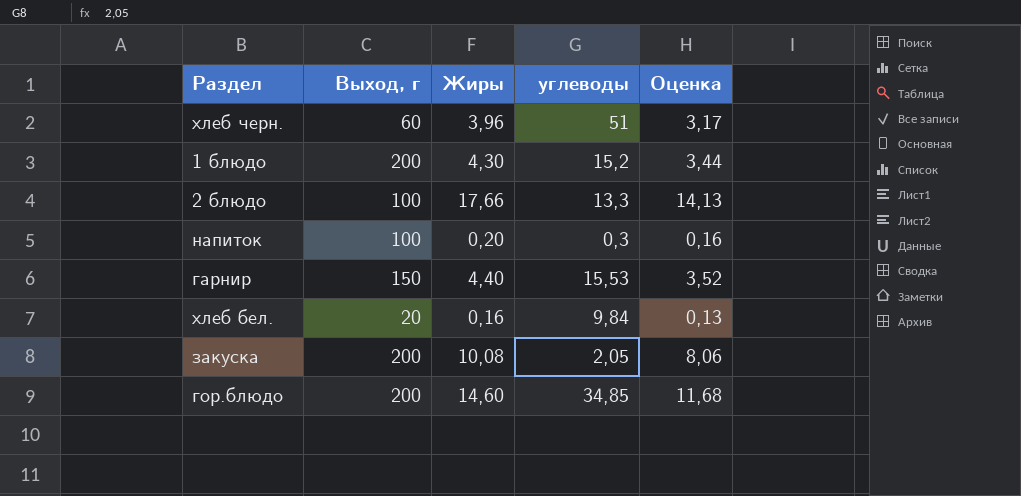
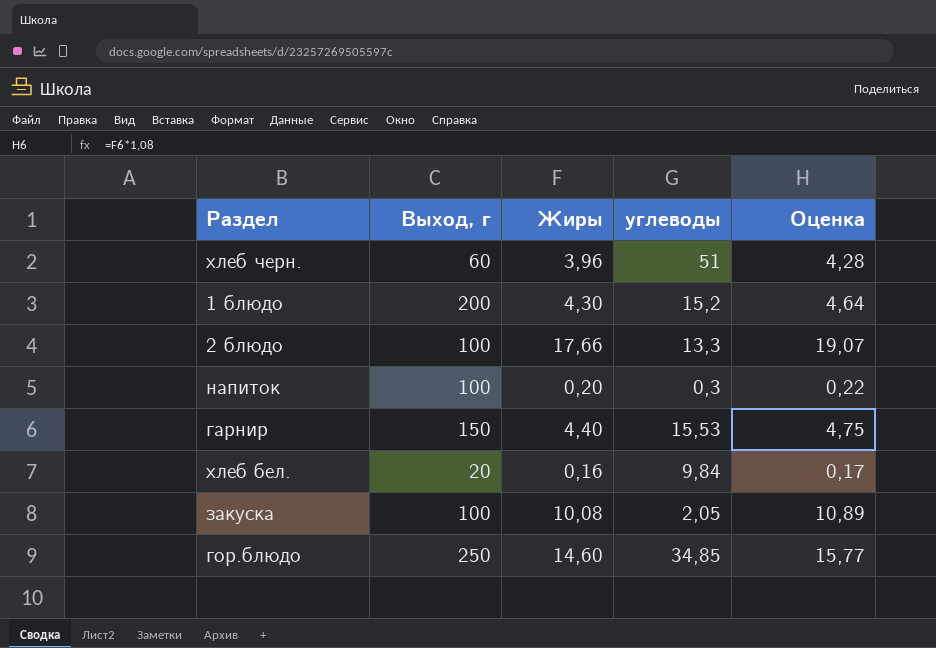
column Оценка | formula: [Жиры] * 0,8 -> [Жиры] * 1,08
закуска | Выход, г: 200 -> 100
гор.блюдо | Выход, г: 200 -> 250

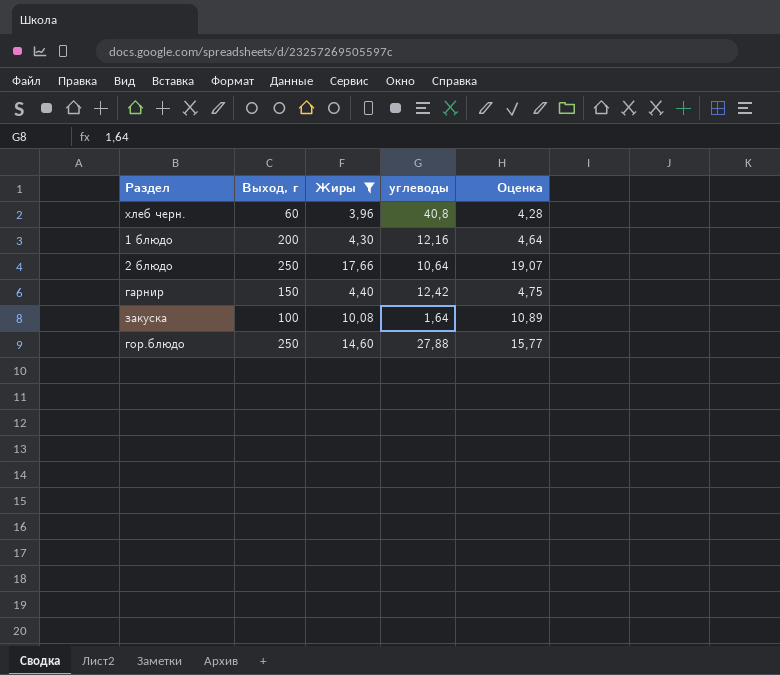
filter: none -> Жиры >= 3,96
хлеб черн. | углеводы: 51 -> 40,8
1 блюдо | углеводы: 15,2 -> 12,16
2 блюдо | Выход, г: 100 -> 250
2 блюдо | углеводы: 13,3 -> 10,64
гарнир | углеводы: 15,53 -> 12,42
закуска | углеводы: 2,05 -> 1,64
гор.блюдо | углеводы: 34,85 -> 27,88

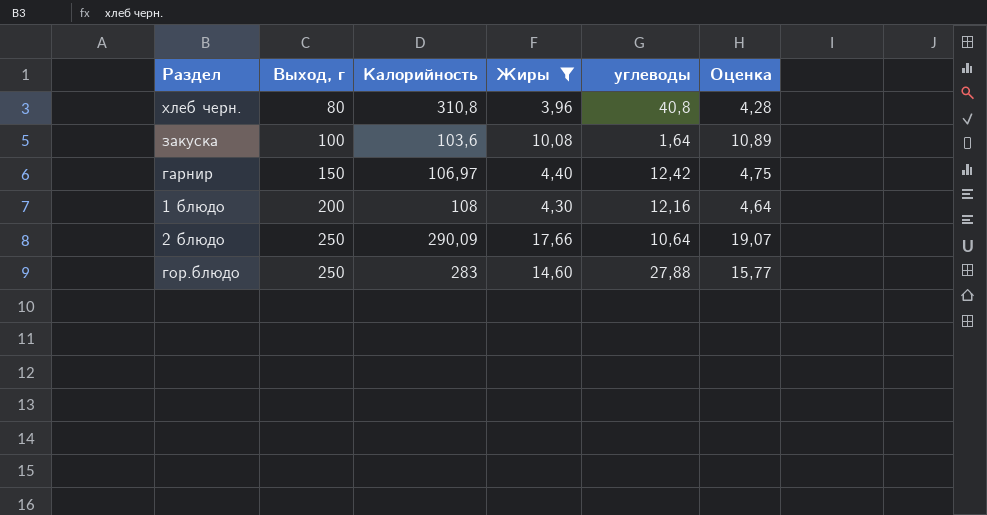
row order: none -> Выход, г ascending
column Калорийность | position: none -> 3
хлеб черн. | Выход, г: 60 -> 80

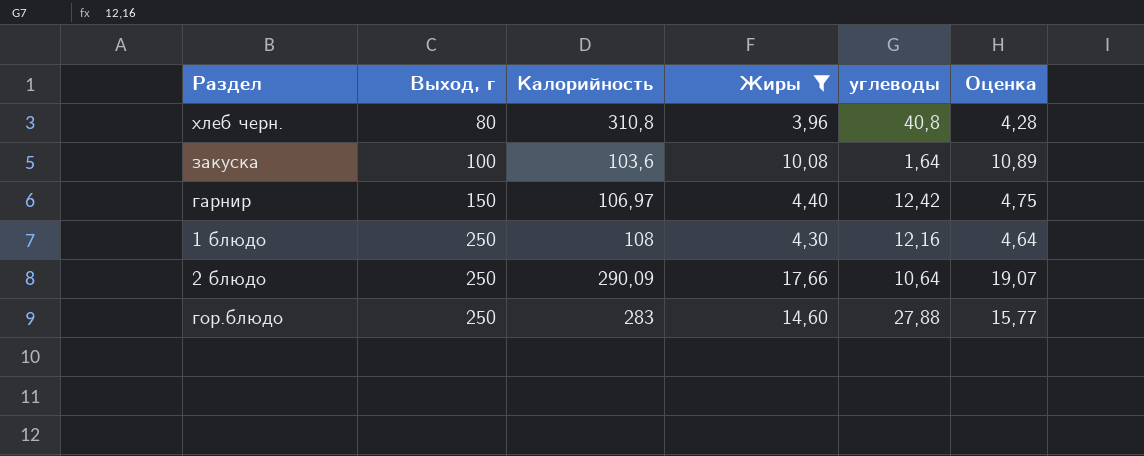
1 блюдо | Выход, г: 200 -> 250

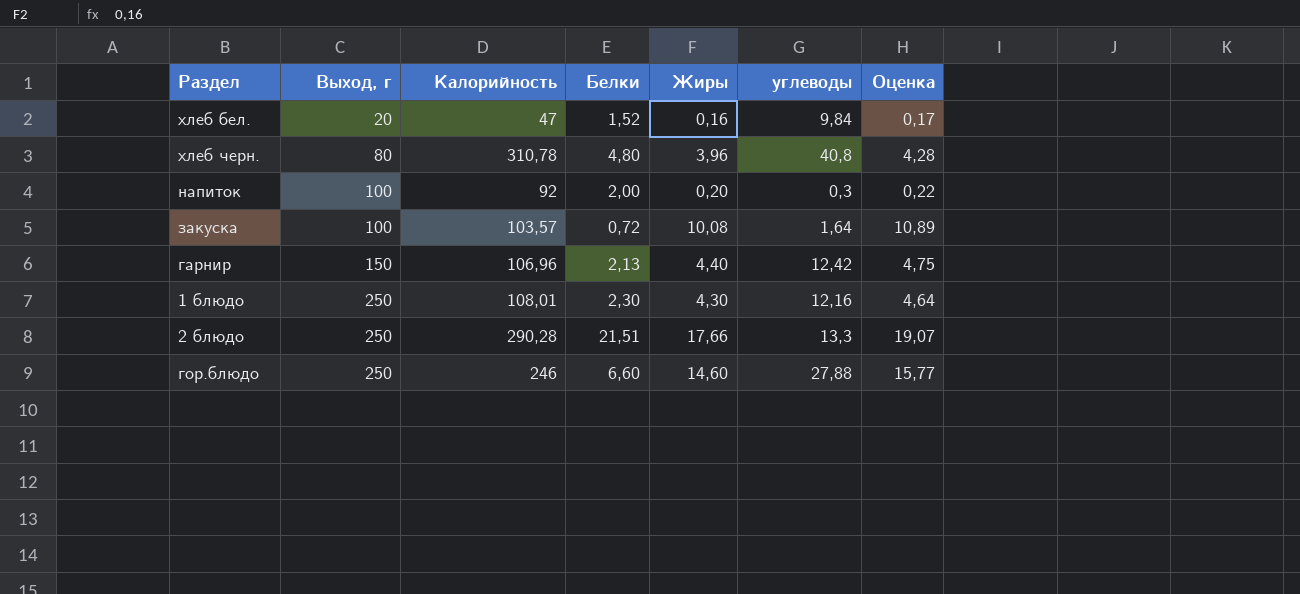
filter: Жиры >= 3,96 -> none
column Белки | position: none -> 4
хлеб черн. | Калорийность: 310,8 -> 310,78
закуска | Калорийность: 103,6 -> 103,57
гарнир | Калорийность: 106,97 -> 106,96
1 блюдо | Калорийность: 108 -> 108,01
2 блюдо | Калорийность: 290,09 -> 290,28
2 блюдо | углеводы: 10,64 -> 13,3
гор.блюдо | Калорийность: 283 -> 246

